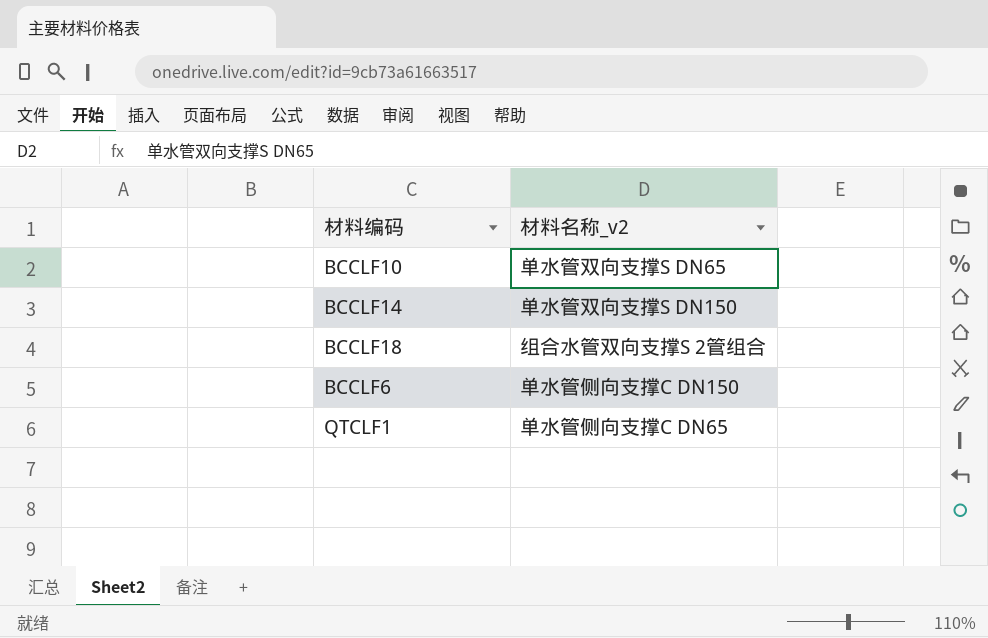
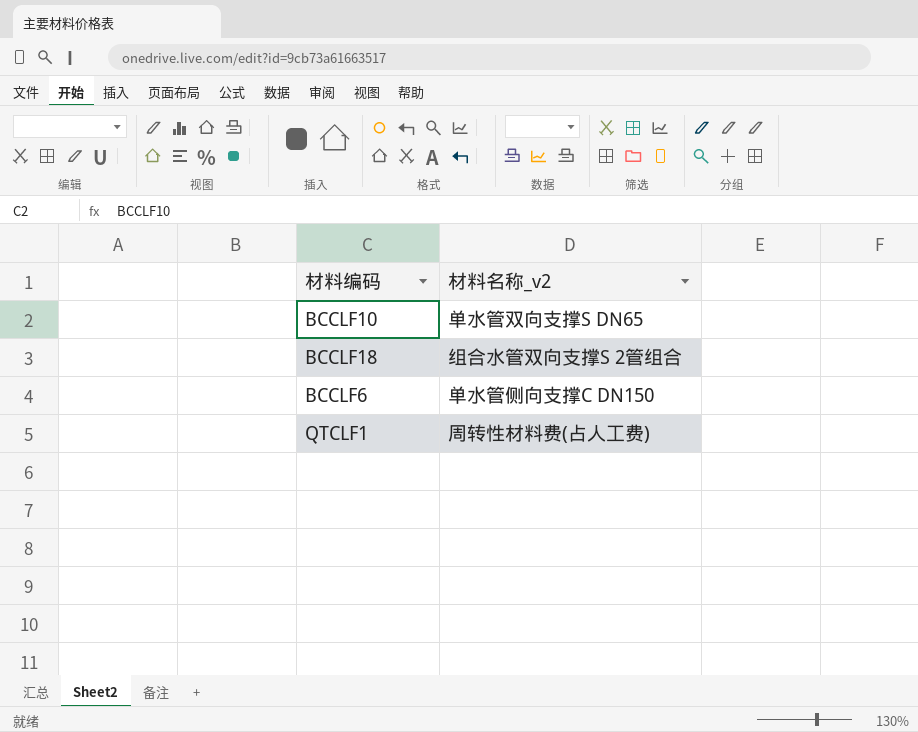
row BCCLF14: 单水管双向支撑S DN150 -> none
QTCLF1 | 材料名称_v2: 单水管侧向支撑C DN65 -> 周转性材料费(占人工费)

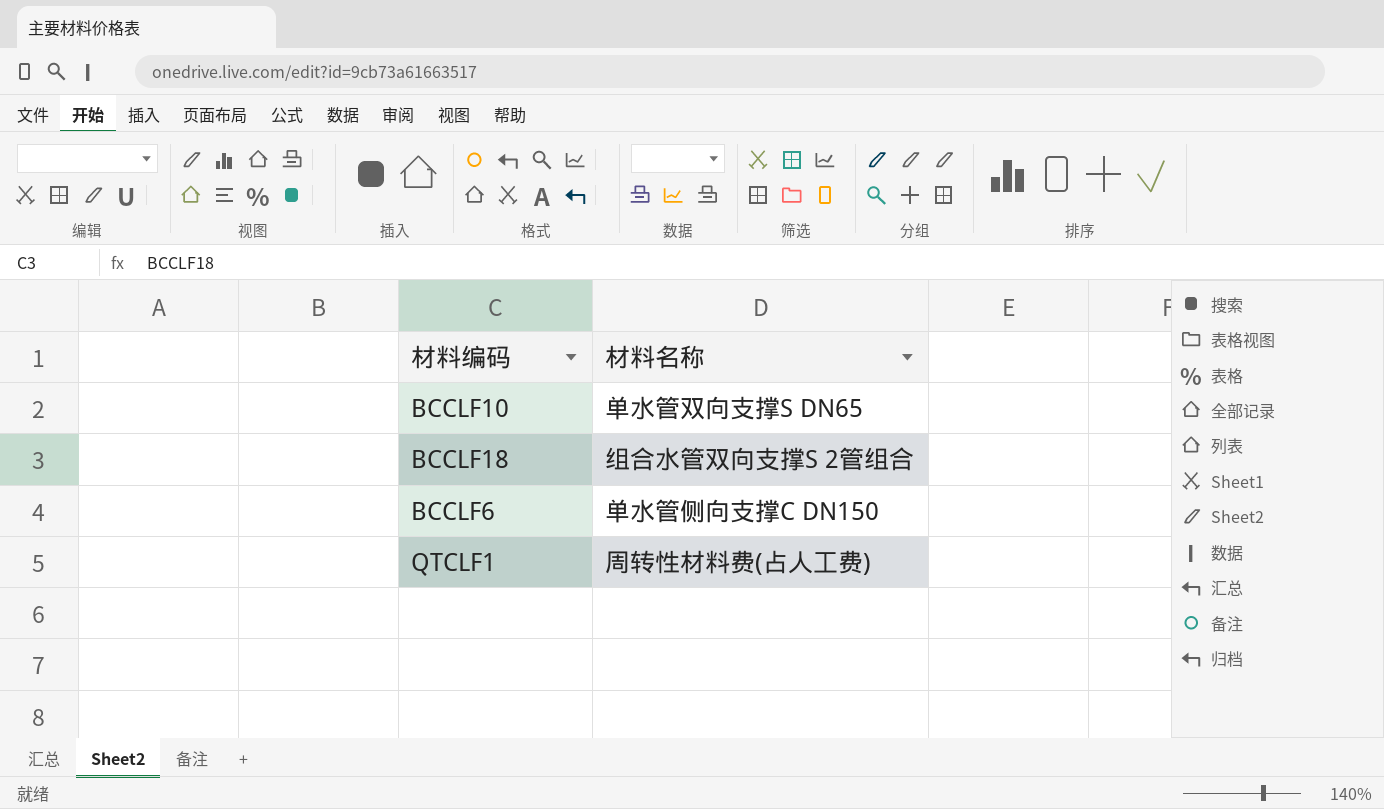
column name: 材料名称_v2 -> 材料名称

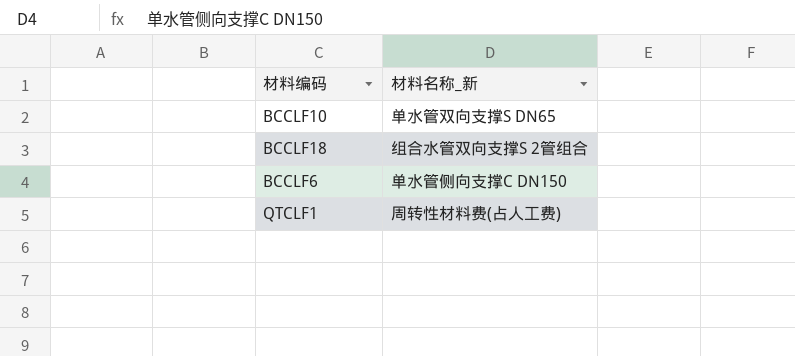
column name: 材料名称 -> 材料名称_新

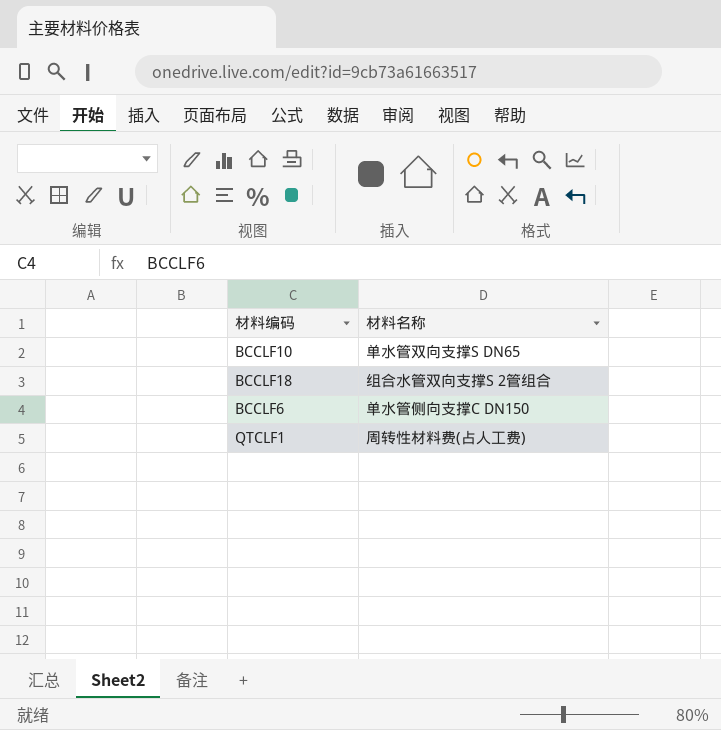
column name: 材料名称_新 -> 材料名称

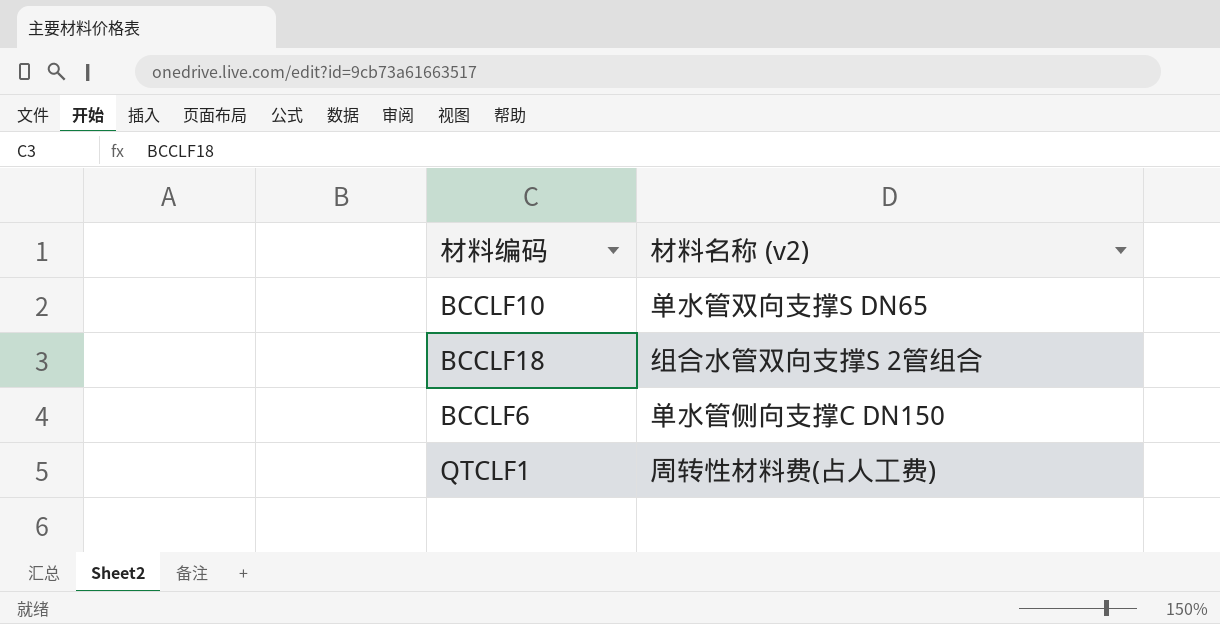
column name: 材料名称 -> 材料名称 (v2)

